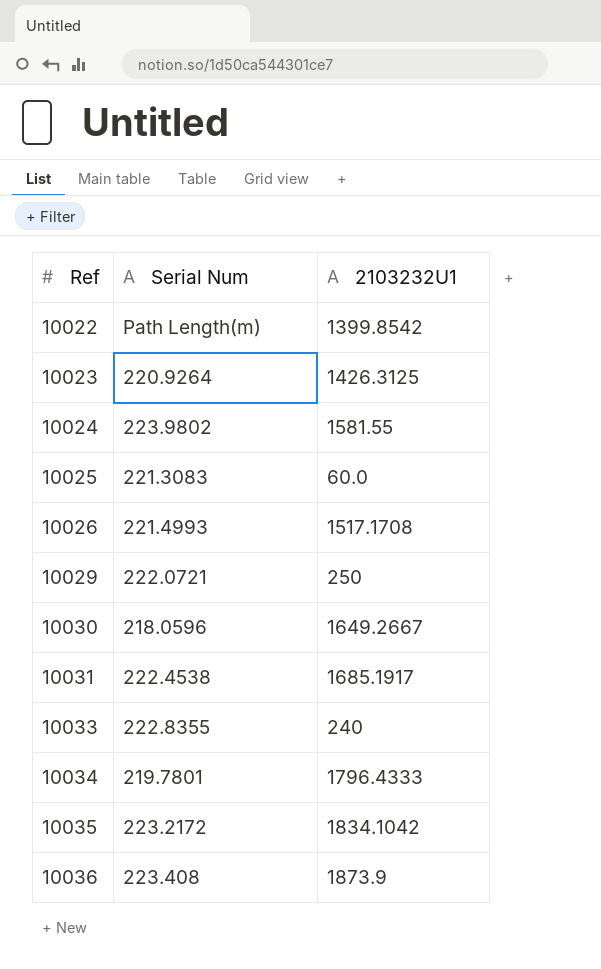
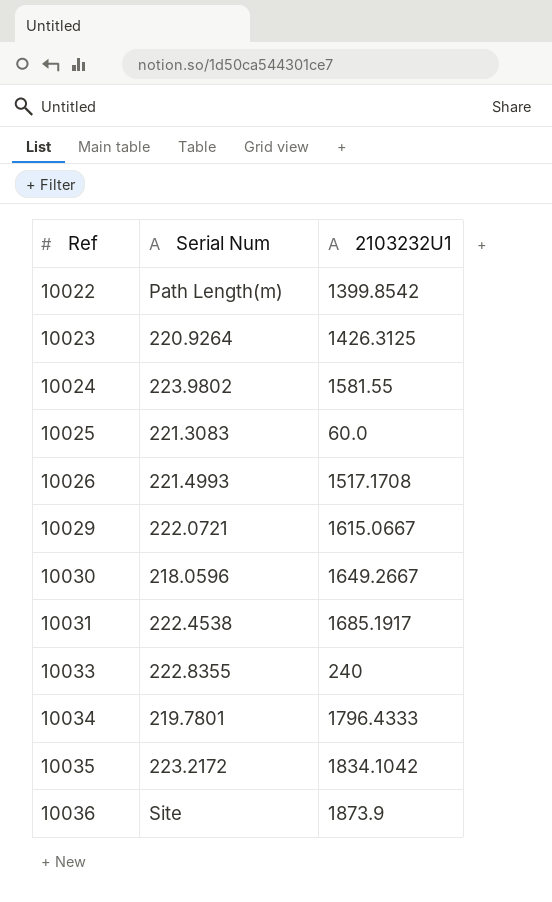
10029 | 2103232U1: 250 -> 1615.0667
10036 | Serial Num: 223.408 -> Site

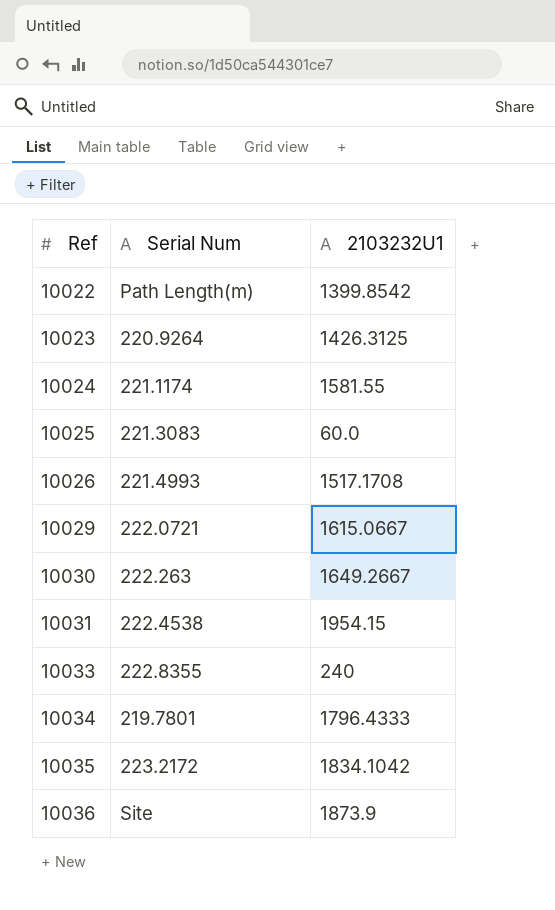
10024 | Serial Num: 223.9802 -> 221.1174
10030 | Serial Num: 218.0596 -> 222.263
10031 | 2103232U1: 1685.1917 -> 1954.15

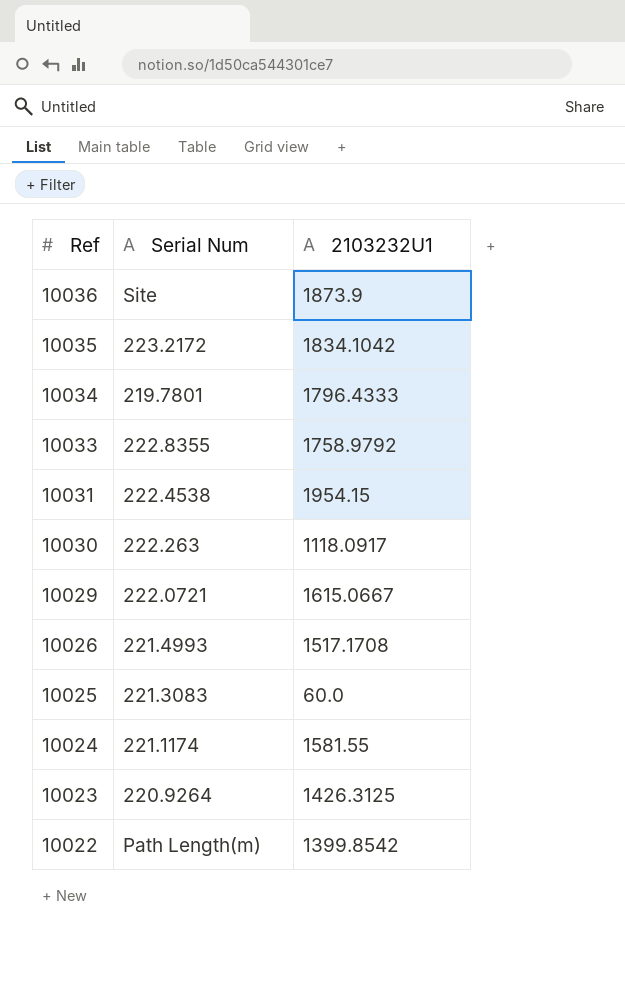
row order: Ref ascending -> Ref descending
10033 | 2103232U1: 240 -> 1758.9792
10030 | 2103232U1: 1649.2667 -> 1118.0917

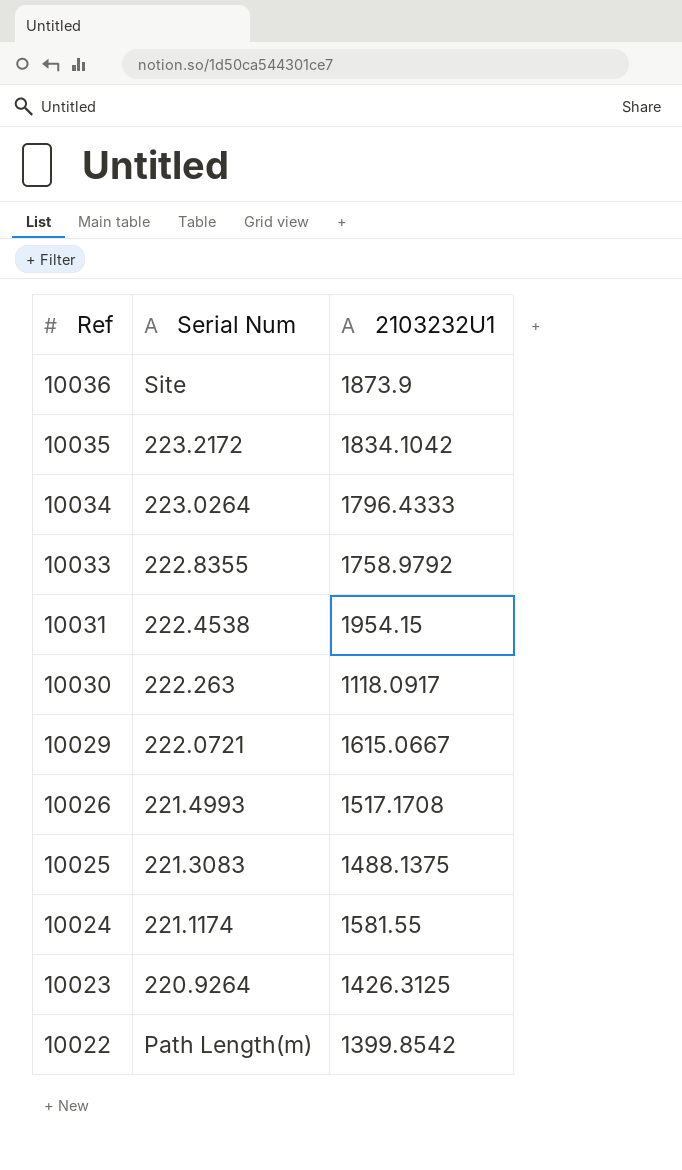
10034 | Serial Num: 219.7801 -> 223.0264
10025 | 2103232U1: 60.0 -> 1488.1375

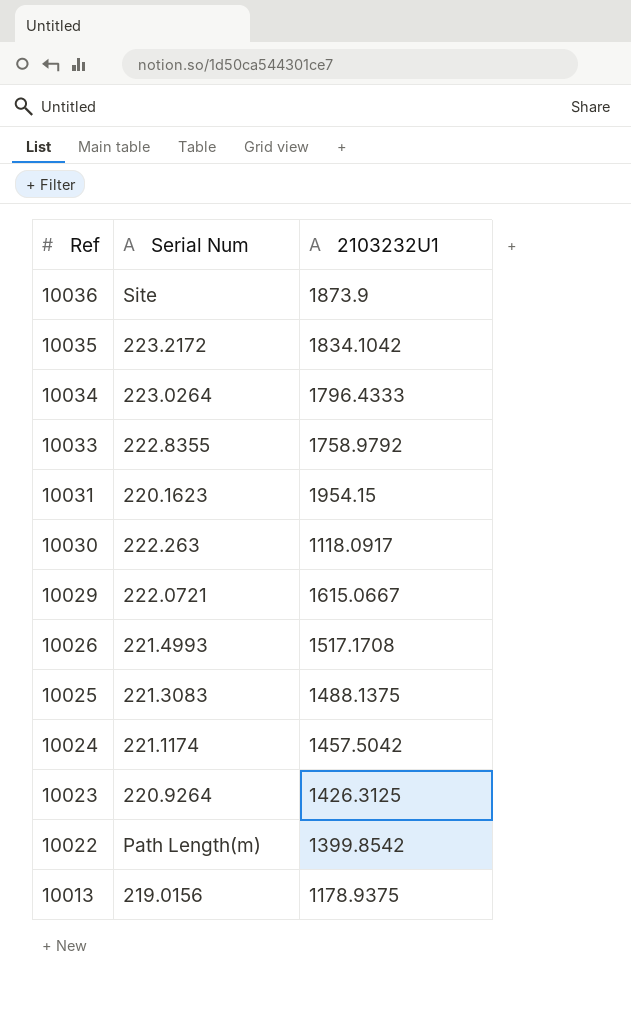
10031 | Serial Num: 222.4538 -> 220.1623
10024 | 2103232U1: 1581.55 -> 1457.5042
row 10013: none -> 219.0156 | 1178.9375

